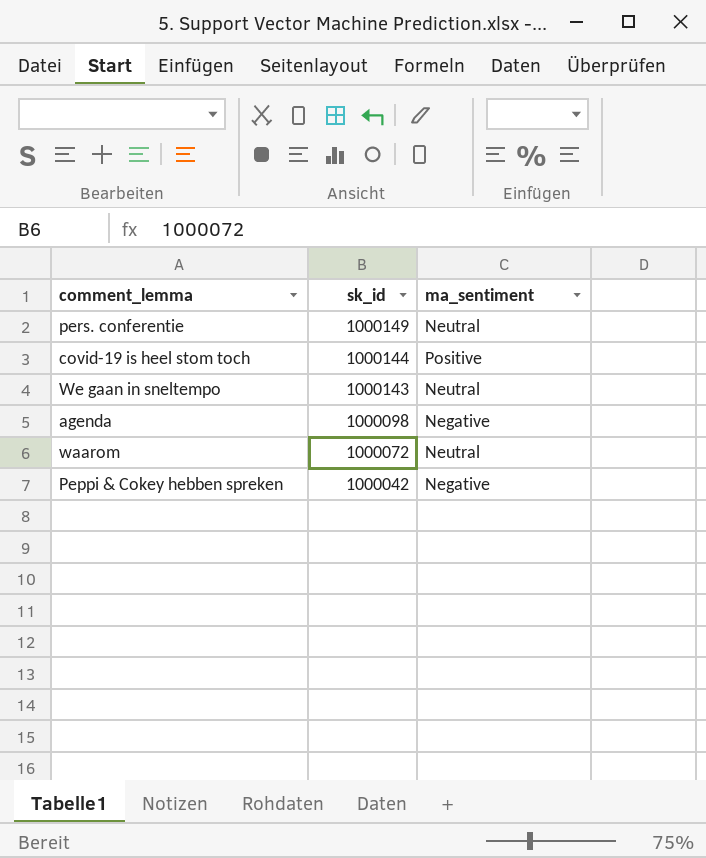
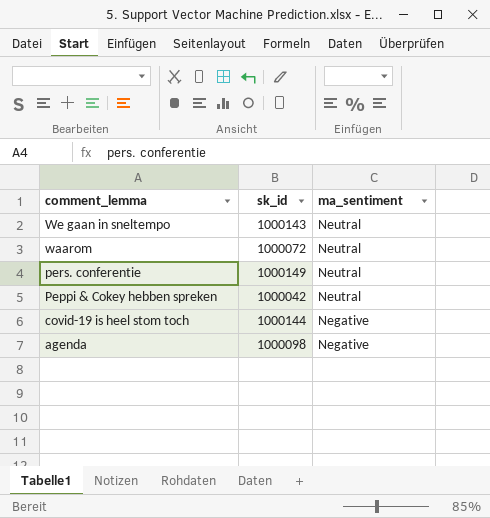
row order: sk_id descending -> comment_lemma descending
Peppi & Cokey hebben spreken | ma_sentiment: Negative -> Neutral
covid-19 is heel stom toch | ma_sentiment: Positive -> Negative

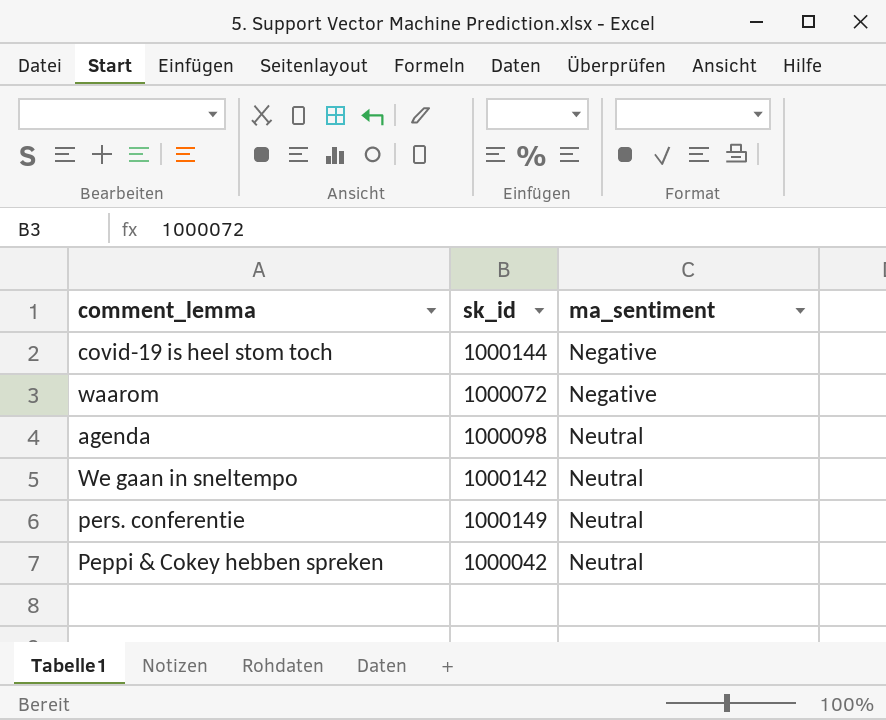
row order: comment_lemma descending -> ma_sentiment ascending
waarom | ma_sentiment: Neutral -> Negative
agenda | ma_sentiment: Negative -> Neutral
We gaan in sneltempo | sk_id: 1000143 -> 1000142

